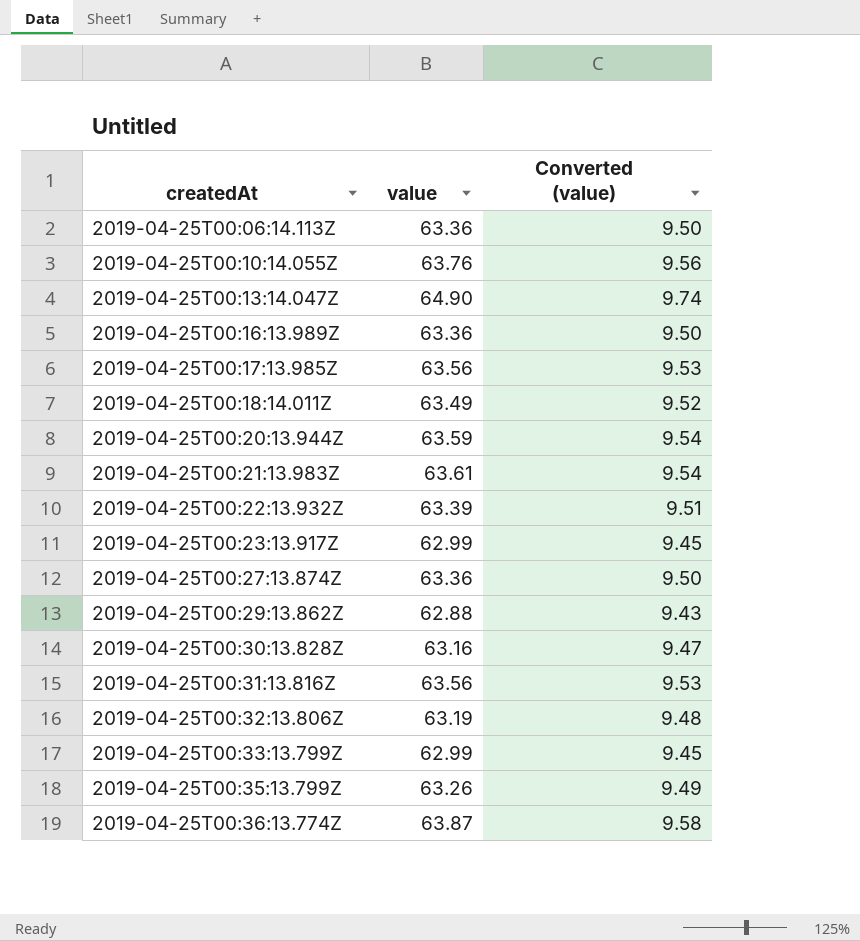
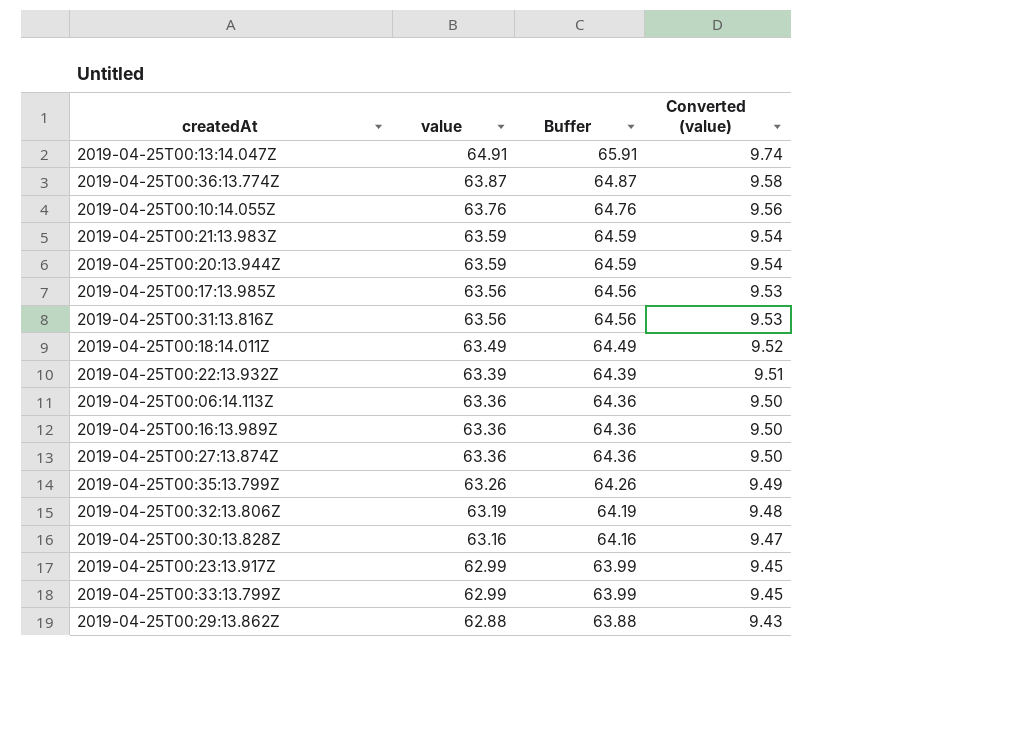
row order: createdAt ascending -> value descending
column Buffer | formula: none -> [value] + 1
2019-04-25T00:13:14.047Z | value: 64.90 -> 64.91
2019-04-25T00:21:13.983Z | value: 63.61 -> 63.59

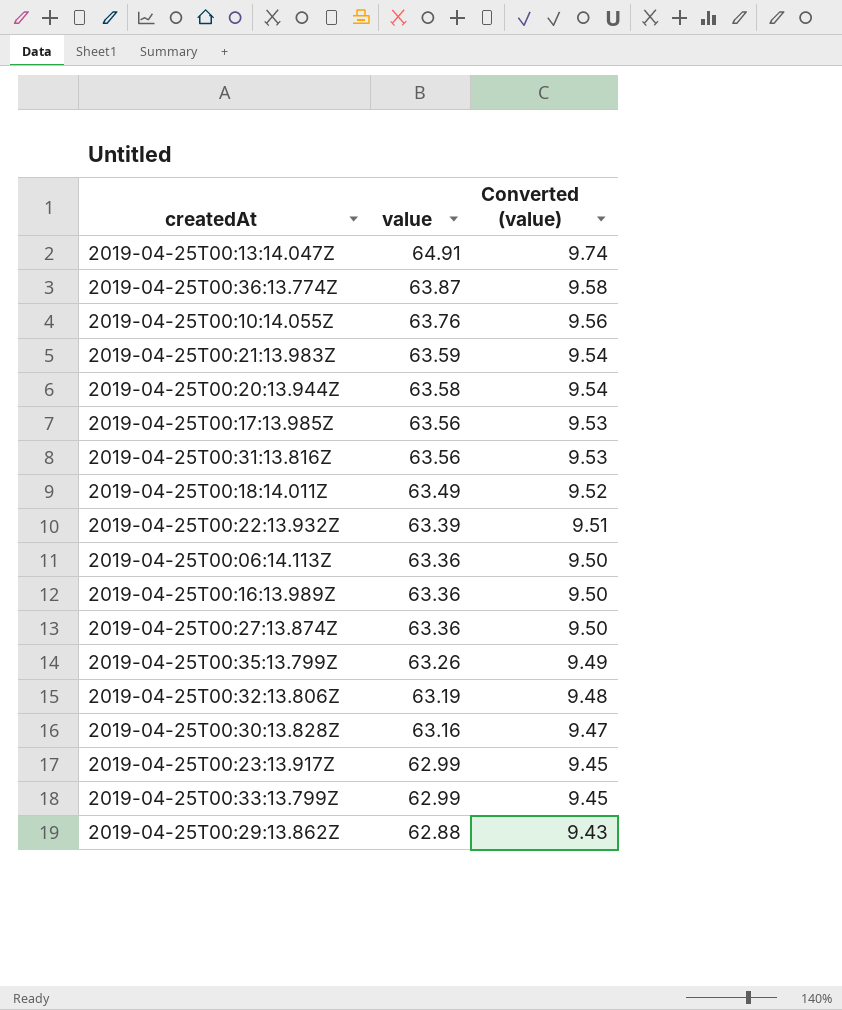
column Buffer | formula: [value] + 1 -> none
2019-04-25T00:20:13.944Z | value: 63.59 -> 63.58

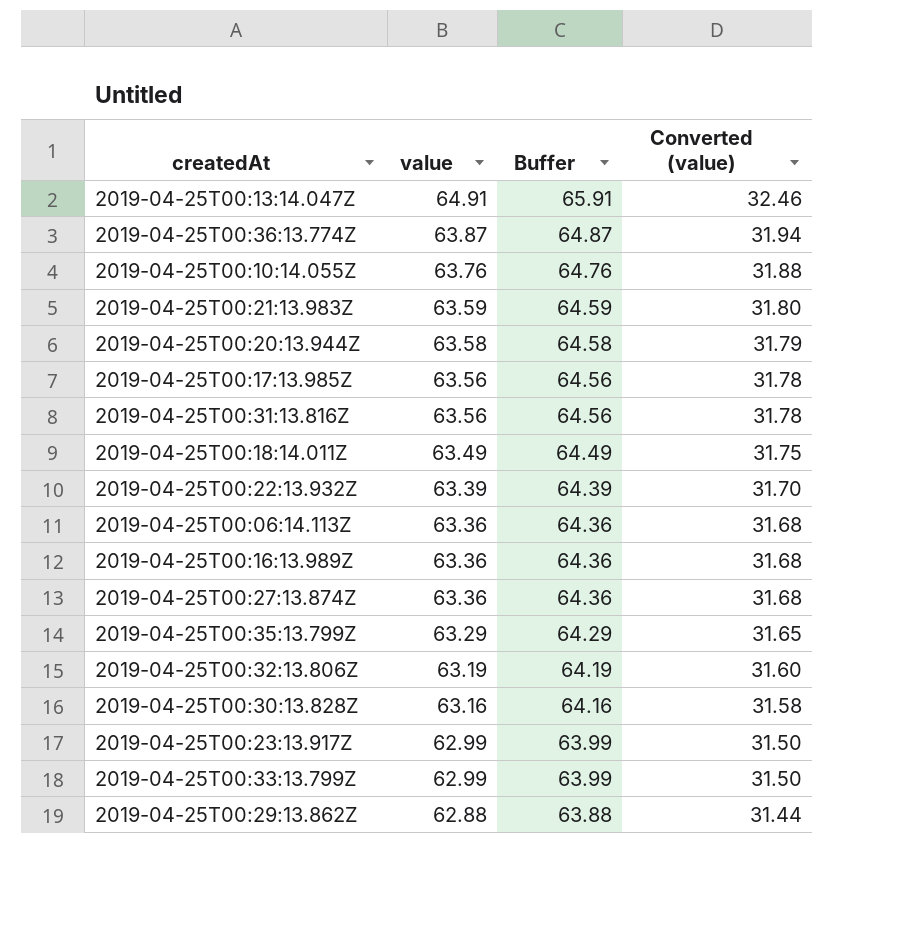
column Buffer | formula: none -> [value] + 1
column Converted (value) | formula: [value] * 0.15 -> [value] * 0.5
2019-04-25T00:35:13.799Z | value: 63.26 -> 63.29

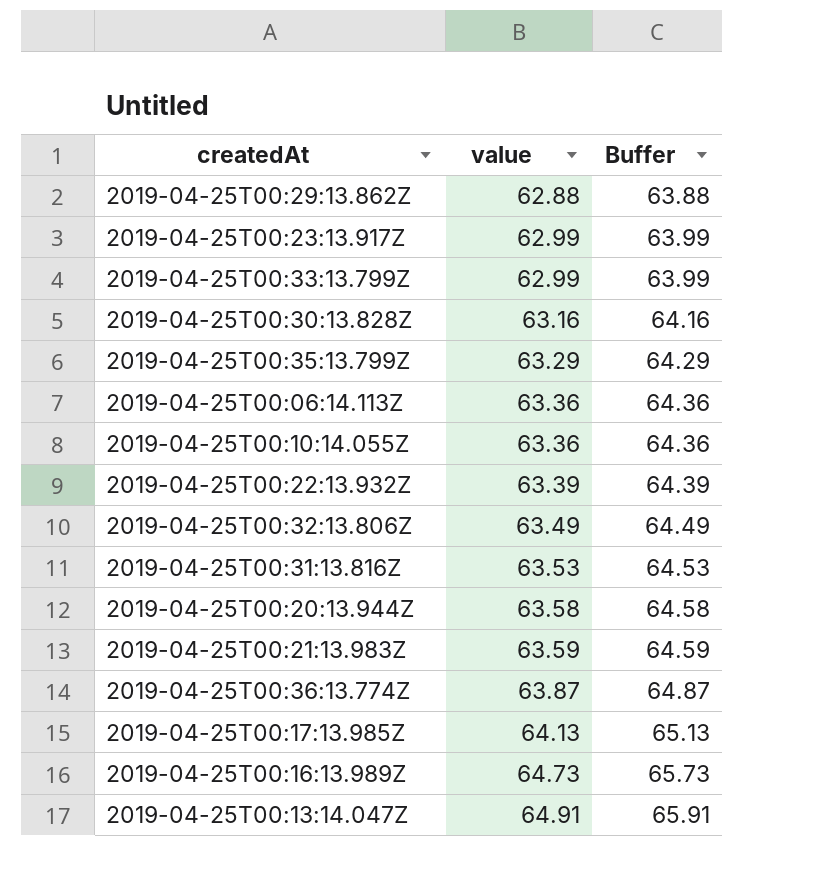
row order: value descending -> value ascending
column Converted (value) | formula: [value] * 0.5 -> none
row 2019-04-25T00:18:14.011Z: 63.49 | 64.49 | 31.75 -> none
row 2019-04-25T00:27:13.874Z: 63.36 | 64.36 | 31.68 -> none
2019-04-25T00:10:14.055Z | value: 63.76 -> 63.36
2019-04-25T00:10:14.055Z | Buffer: 64.76 -> 64.36
2019-04-25T00:32:13.806Z | value: 63.19 -> 63.49
2019-04-25T00:32:13.806Z | Buffer: 64.19 -> 64.49
2019-04-25T00:31:13.816Z | value: 63.56 -> 63.53
2019-04-25T00:31:13.816Z | Buffer: 64.56 -> 64.53
2019-04-25T00:17:13.985Z | value: 63.56 -> 64.13
2019-04-25T00:17:13.985Z | Buffer: 64.56 -> 65.13
2019-04-25T00:16:13.989Z | value: 63.36 -> 64.73
2019-04-25T00:16:13.989Z | Buffer: 64.36 -> 65.73

